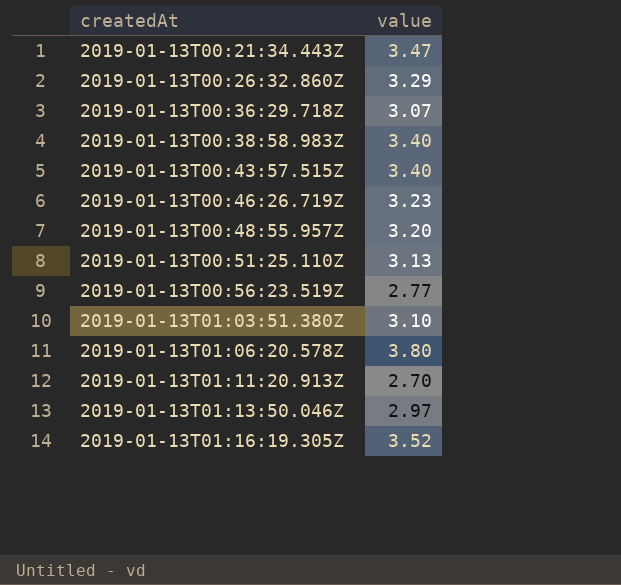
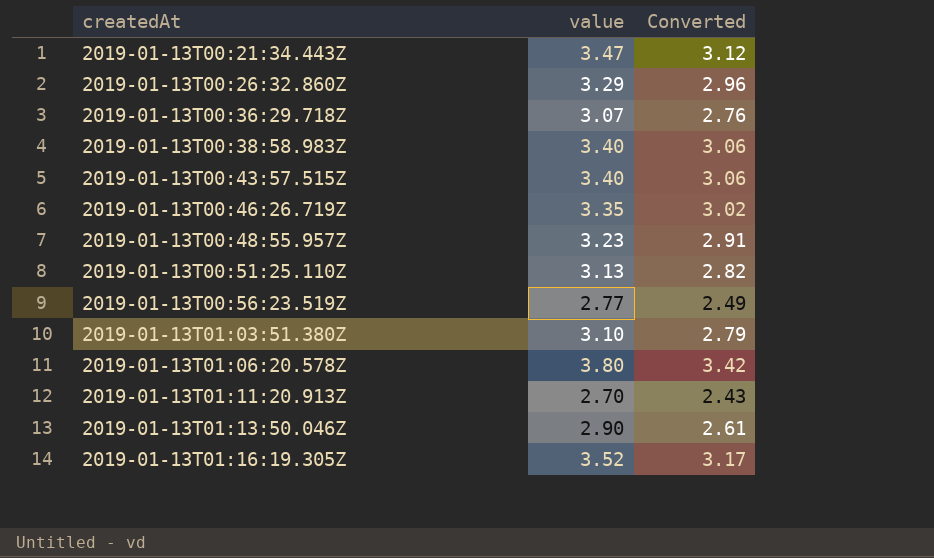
column Converted | formula: none -> [value] * 0.9
2019-01-13T00:46:26.719Z | value: 3.23 -> 3.35
2019-01-13T00:48:55.957Z | value: 3.20 -> 3.23
2019-01-13T01:13:50.046Z | value: 2.97 -> 2.90

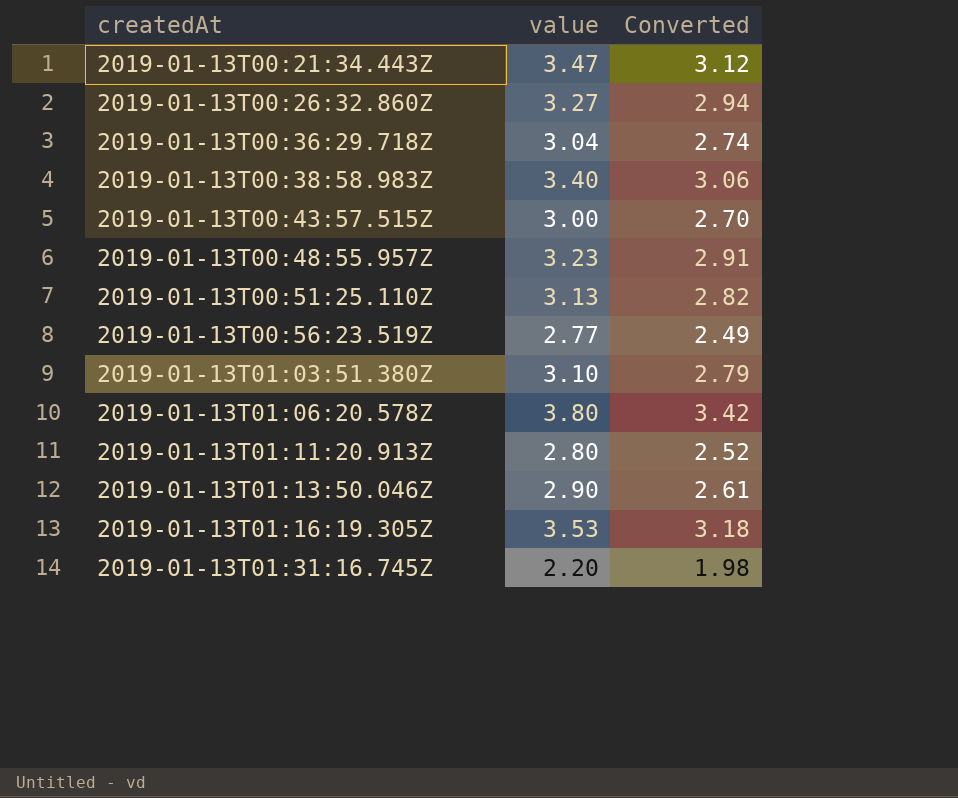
row 2019-01-13T00:46:26.719Z: 3.35 | 3.02 -> none
2019-01-13T00:26:32.860Z | value: 3.29 -> 3.27
2019-01-13T00:26:32.860Z | Converted: 2.96 -> 2.94
2019-01-13T00:36:29.718Z | value: 3.07 -> 3.04
2019-01-13T00:36:29.718Z | Converted: 2.76 -> 2.74
2019-01-13T00:43:57.515Z | value: 3.40 -> 3.00
2019-01-13T00:43:57.515Z | Converted: 3.06 -> 2.70
2019-01-13T01:11:20.913Z | value: 2.70 -> 2.80
2019-01-13T01:11:20.913Z | Converted: 2.43 -> 2.52
2019-01-13T01:16:19.305Z | value: 3.52 -> 3.53
2019-01-13T01:16:19.305Z | Converted: 3.17 -> 3.18
row 2019-01-13T01:31:16.745Z: none -> 2.20 | 1.98

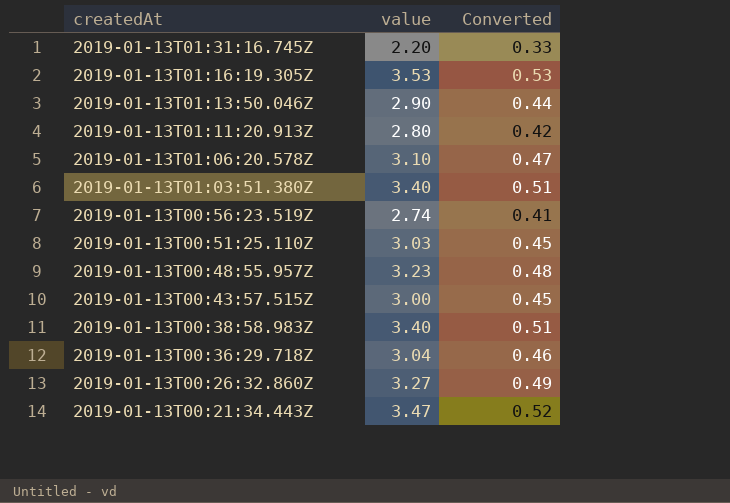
row order: createdAt ascending -> createdAt descending
column Converted | formula: [value] * 0.9 -> [value] * 0.15
2019-01-13T01:06:20.578Z | value: 3.80 -> 3.10
2019-01-13T01:03:51.380Z | value: 3.10 -> 3.40
2019-01-13T00:56:23.519Z | value: 2.77 -> 2.74
2019-01-13T00:51:25.110Z | value: 3.13 -> 3.03

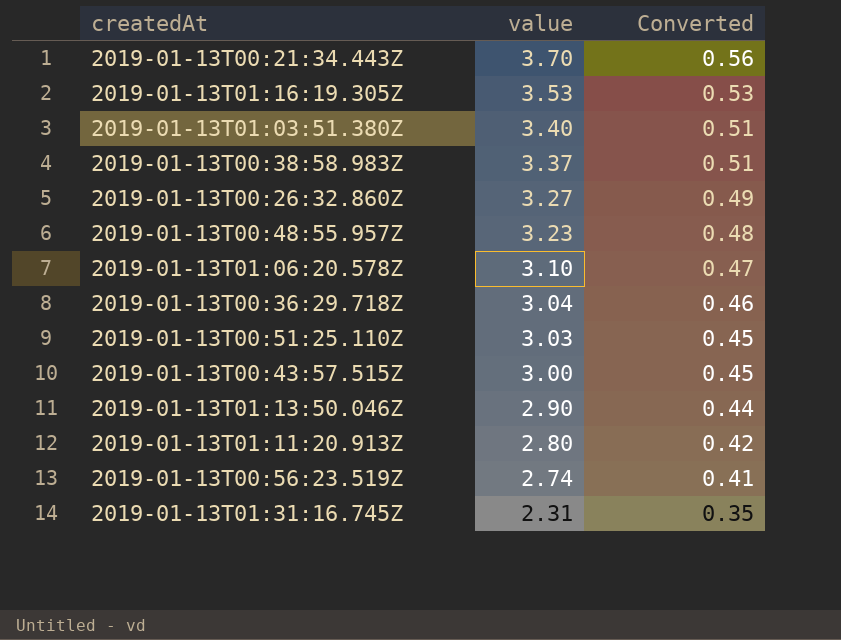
row order: createdAt descending -> value descending
2019-01-13T00:21:34.443Z | value: 3.47 -> 3.70
2019-01-13T00:21:34.443Z | Converted: 0.52 -> 0.56
2019-01-13T00:38:58.983Z | value: 3.40 -> 3.37
2019-01-13T01:31:16.745Z | value: 2.20 -> 2.31
2019-01-13T01:31:16.745Z | Converted: 0.33 -> 0.35

